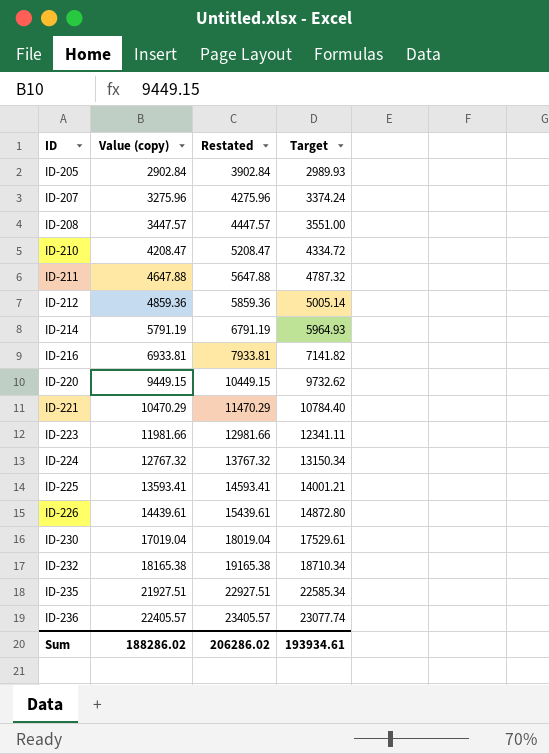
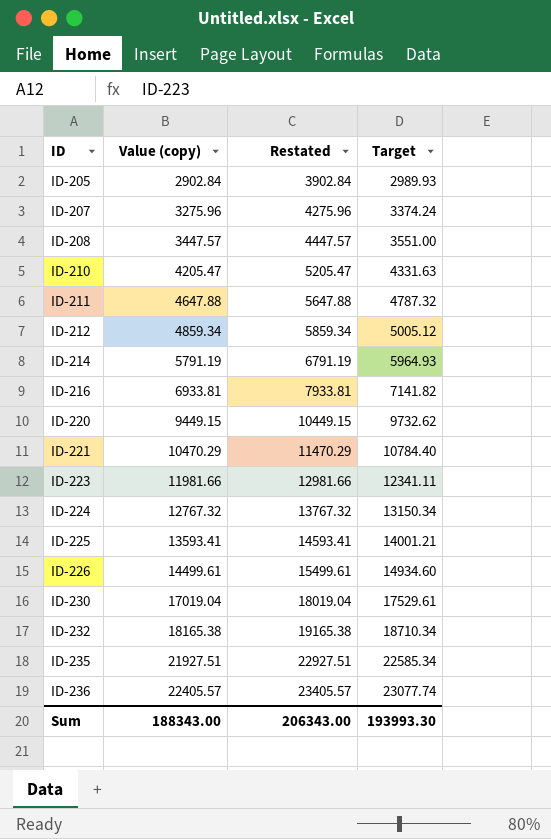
ID-210 | Value (copy): 4208.47 -> 4205.47
ID-210 | Restated: 5208.47 -> 5205.47
ID-210 | Target: 4334.72 -> 4331.63
ID-212 | Value (copy): 4859.36 -> 4859.34
ID-212 | Restated: 5859.36 -> 5859.34
ID-212 | Target: 5005.14 -> 5005.12
ID-226 | Value (copy): 14439.61 -> 14499.61
ID-226 | Restated: 15439.61 -> 15499.61
ID-226 | Target: 14872.80 -> 14934.60
Sum | Value (copy): 188286.02 -> 188343.00
Sum | Restated: 206286.02 -> 206343.00
Sum | Target: 193934.61 -> 193993.30

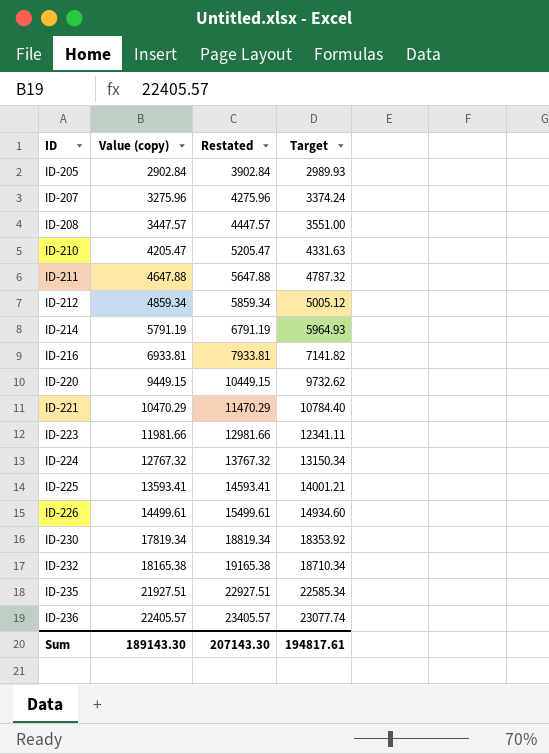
ID-230 | Value (copy): 17019.04 -> 17819.34
ID-230 | Restated: 18019.04 -> 18819.34
ID-230 | Target: 17529.61 -> 18353.92
Sum | Value (copy): 188343.00 -> 189143.30
Sum | Restated: 206343.00 -> 207143.30
Sum | Target: 193993.30 -> 194817.61

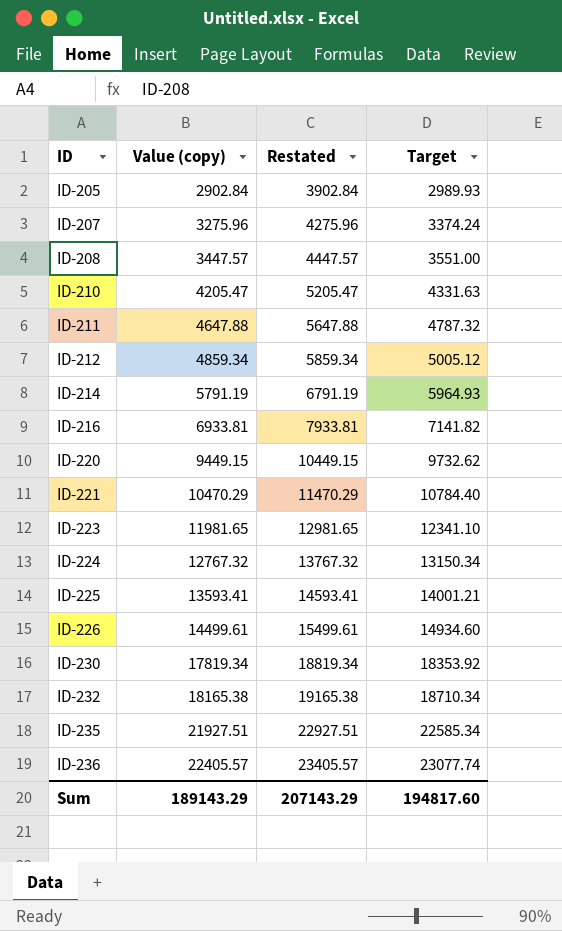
ID-223 | Value (copy): 11981.66 -> 11981.65
ID-223 | Restated: 12981.66 -> 12981.65
ID-223 | Target: 12341.11 -> 12341.10
Sum | Value (copy): 189143.30 -> 189143.29
Sum | Restated: 207143.30 -> 207143.29
Sum | Target: 194817.61 -> 194817.60

